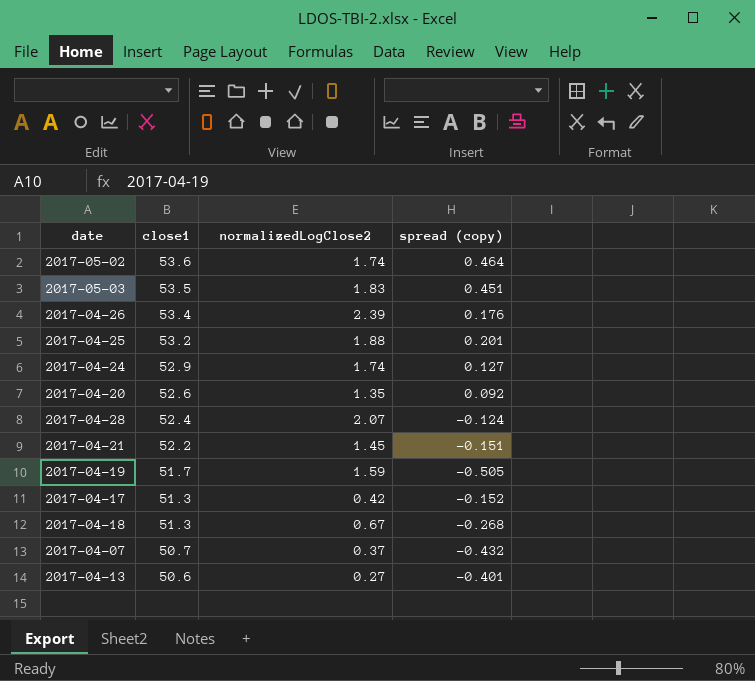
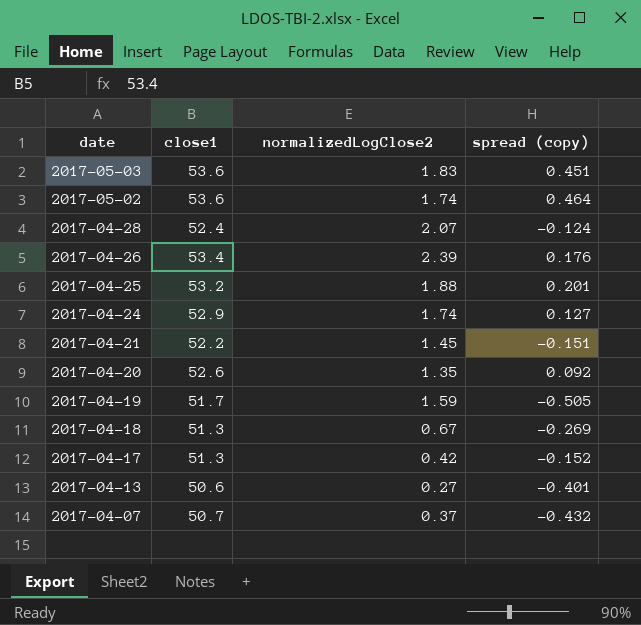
row order: close1 descending -> date descending
2017-05-03 | close1: 53.5 -> 53.6
2017-04-18 | spread (copy): -0.268 -> -0.269

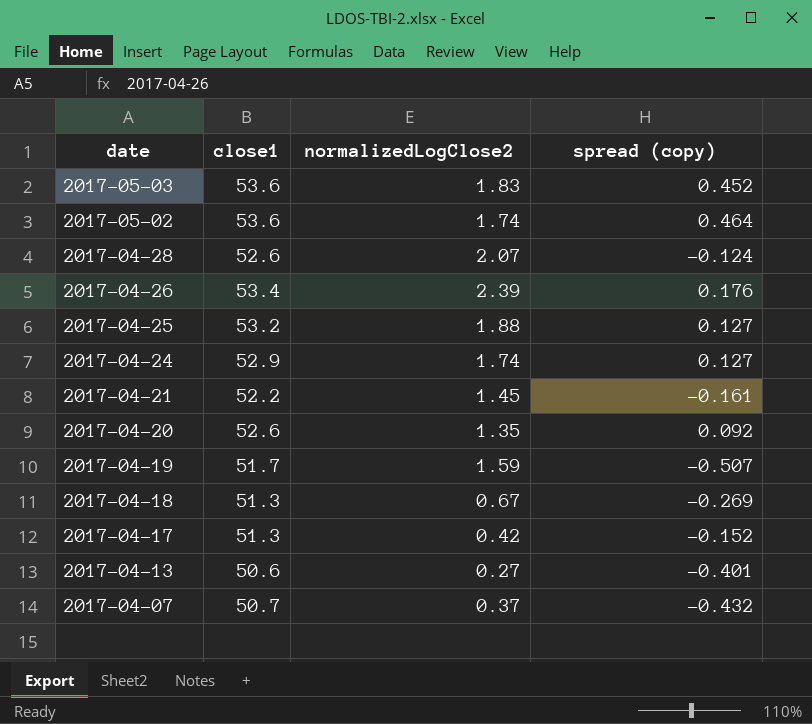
2017-05-03 | spread (copy): 0.451 -> 0.452
2017-04-28 | close1: 52.4 -> 52.6
2017-04-25 | spread (copy): 0.201 -> 0.127
2017-04-21 | spread (copy): -0.151 -> -0.161
2017-04-19 | spread (copy): -0.505 -> -0.507

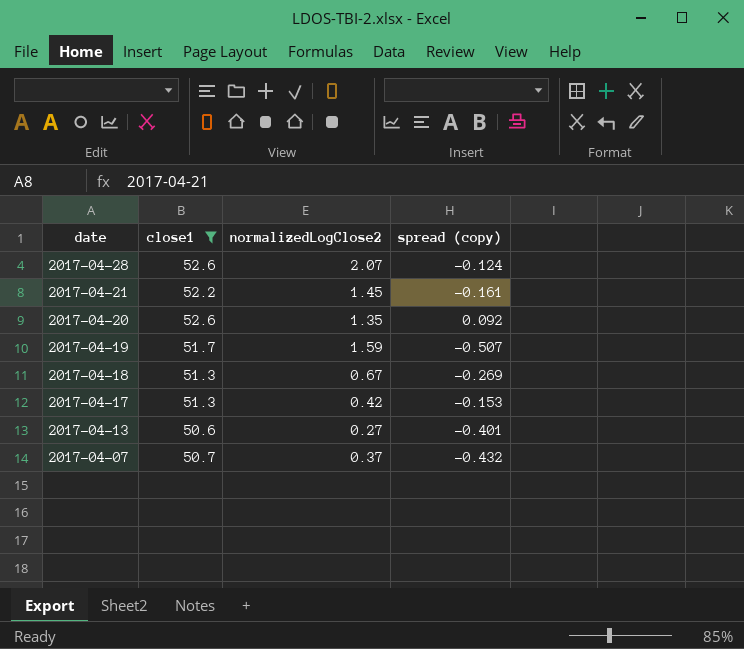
filter: none -> close1 <= 52.6
2017-04-17 | spread (copy): -0.152 -> -0.153

